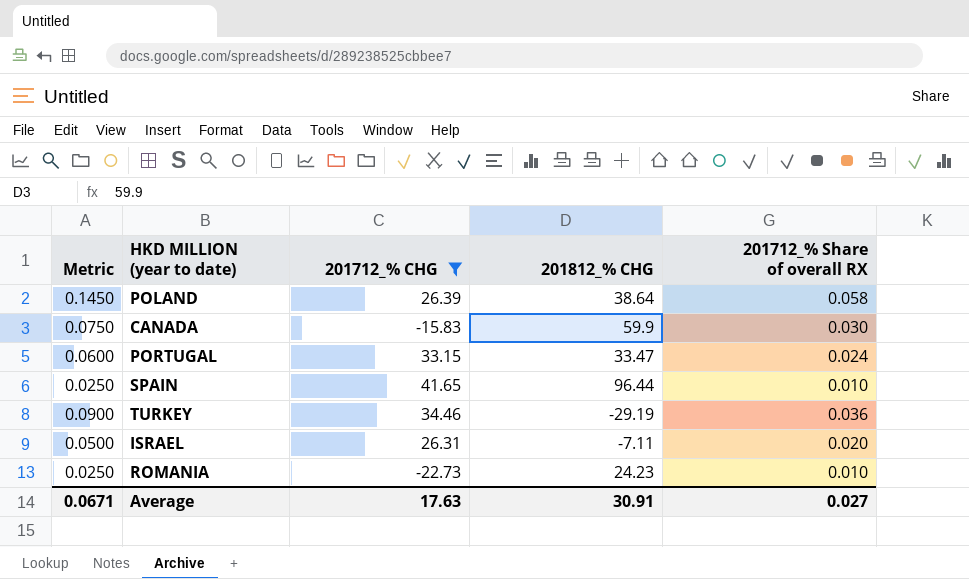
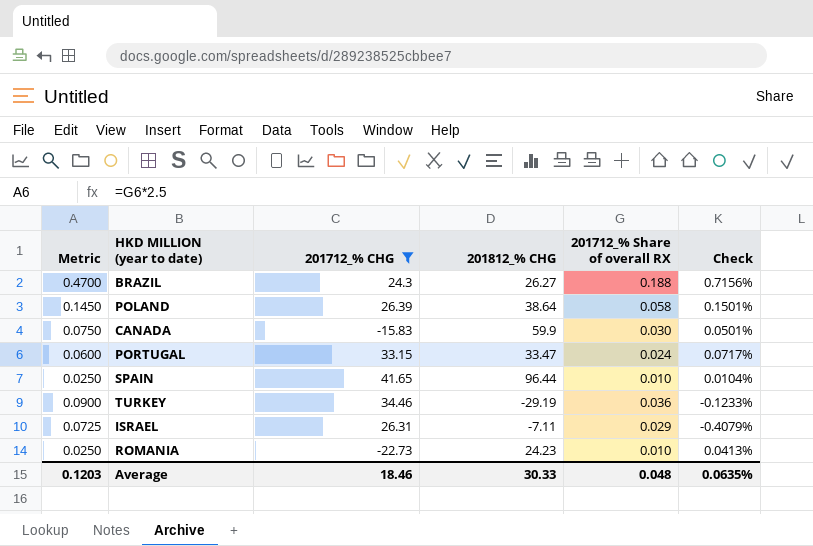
column Check | formula: none -> [201712_% Share of overall RX] / [201812_% CHG]
row BRAZIL: none -> 0.4700 | 24.3 | 26.27 | 0.188 | 0.7156%
ISRAEL | Metric: 0.0500 -> 0.0725
ISRAEL | 201712_% Share of overall RX: 0.020 -> 0.029
Average | Metric: 0.0671 -> 0.1203
Average | 201712_% CHG: 17.63 -> 18.46
Average | 201812_% CHG: 30.91 -> 30.33
Average | 201712_% Share of overall RX: 0.027 -> 0.048

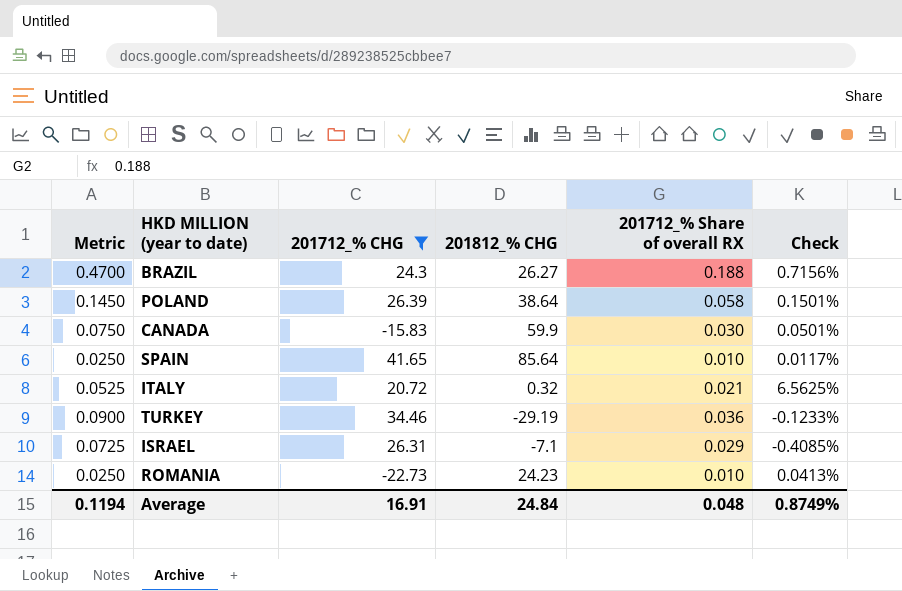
row PORTUGAL: 0.0600 | 33.15 | 33.47 | 0.024 | 0.0717% -> none
SPAIN | 201812_% CHG: 96.44 -> 85.64
SPAIN | Check: 0.0104% -> 0.0117%
row ITALY: none -> 0.0525 | 20.72 | 0.32 | 0.021 | 6.5625%
ISRAEL | 201812_% CHG: -7.11 -> -7.1
ISRAEL | Check: -0.4079% -> -0.4085%
Average | Metric: 0.1203 -> 0.1194
Average | 201712_% CHG: 18.46 -> 16.91
Average | 201812_% CHG: 30.33 -> 24.84
Average | Check: 0.0635% -> 0.8749%

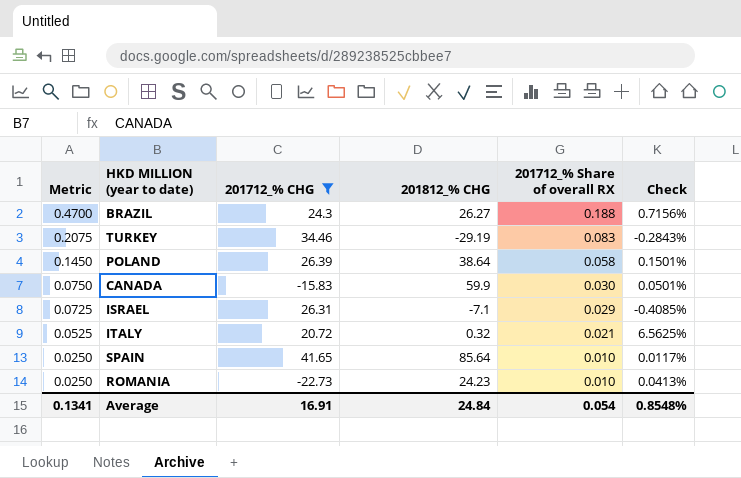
row order: none -> Metric descending
TURKEY | Metric: 0.0900 -> 0.2075
TURKEY | 201712_% Share of overall RX: 0.036 -> 0.083
TURKEY | Check: -0.1233% -> -0.2843%
Average | Metric: 0.1194 -> 0.1341
Average | 201712_% Share of overall RX: 0.048 -> 0.054
Average | Check: 0.8749% -> 0.8548%

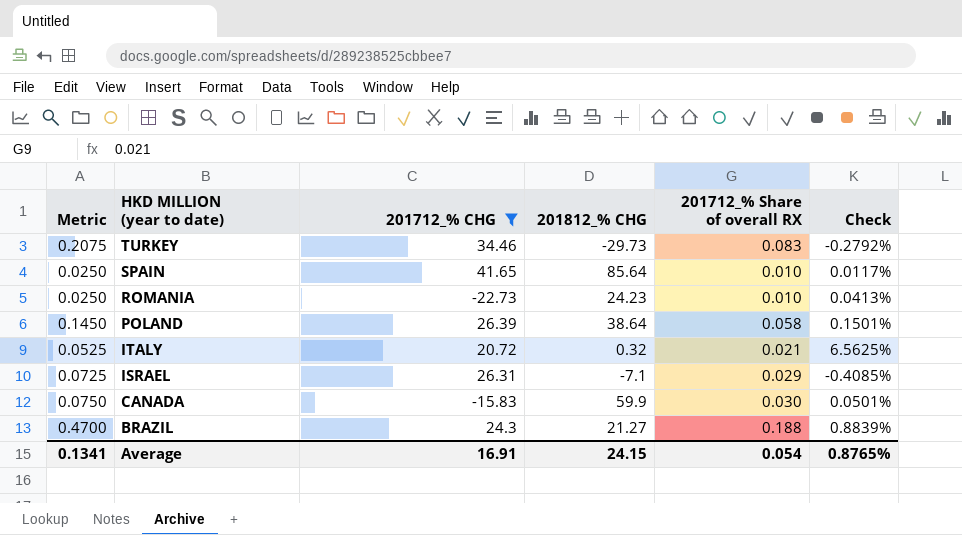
row order: Metric descending -> HKD MILLION (year to date) descending
TURKEY | 201812_% CHG: -29.19 -> -29.73
TURKEY | Check: -0.2843% -> -0.2792%
BRAZIL | 201812_% CHG: 26.27 -> 21.27
BRAZIL | Check: 0.7156% -> 0.8839%
Average | 201812_% CHG: 24.84 -> 24.15
Average | Check: 0.8548% -> 0.8765%

